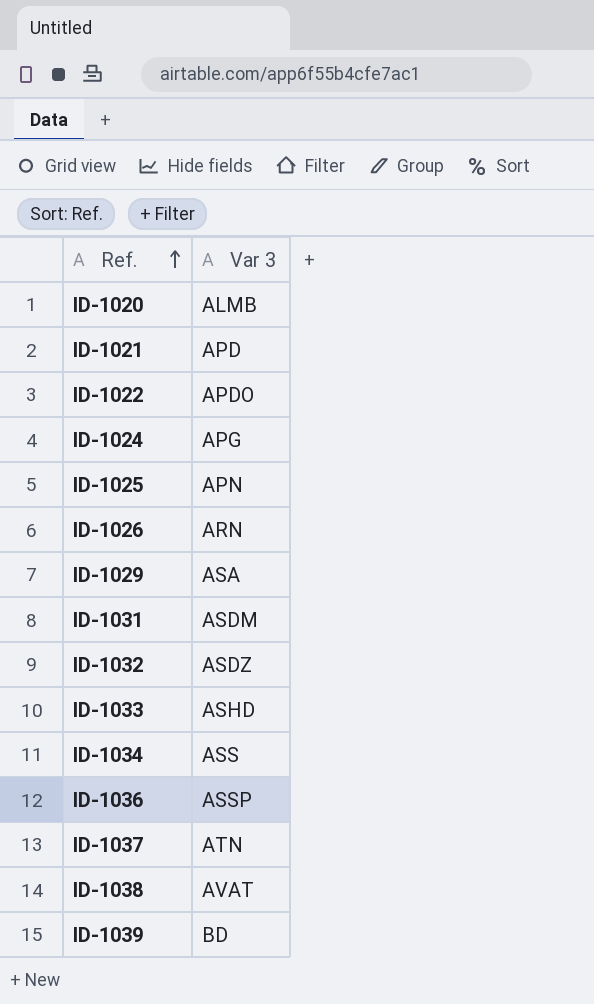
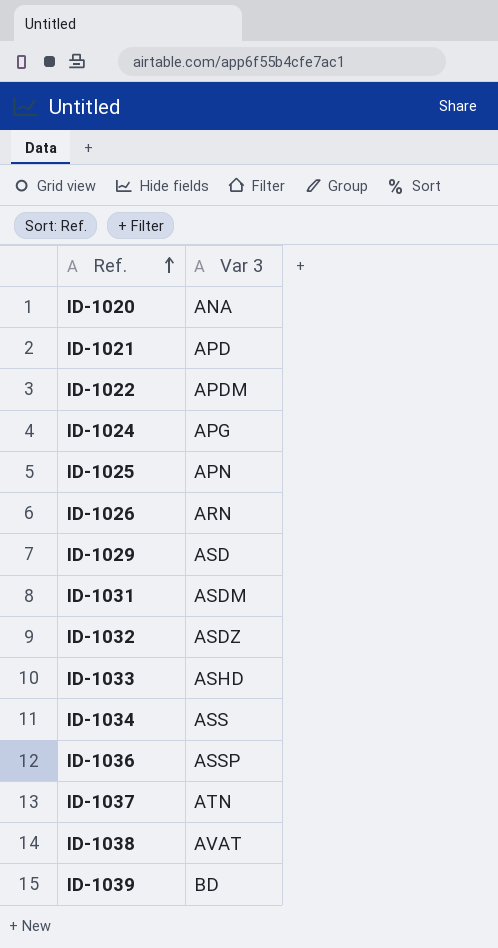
ID-1020 | Var 3: ALMB -> ANA
ID-1022 | Var 3: APDO -> APDM
ID-1029 | Var 3: ASA -> ASD

